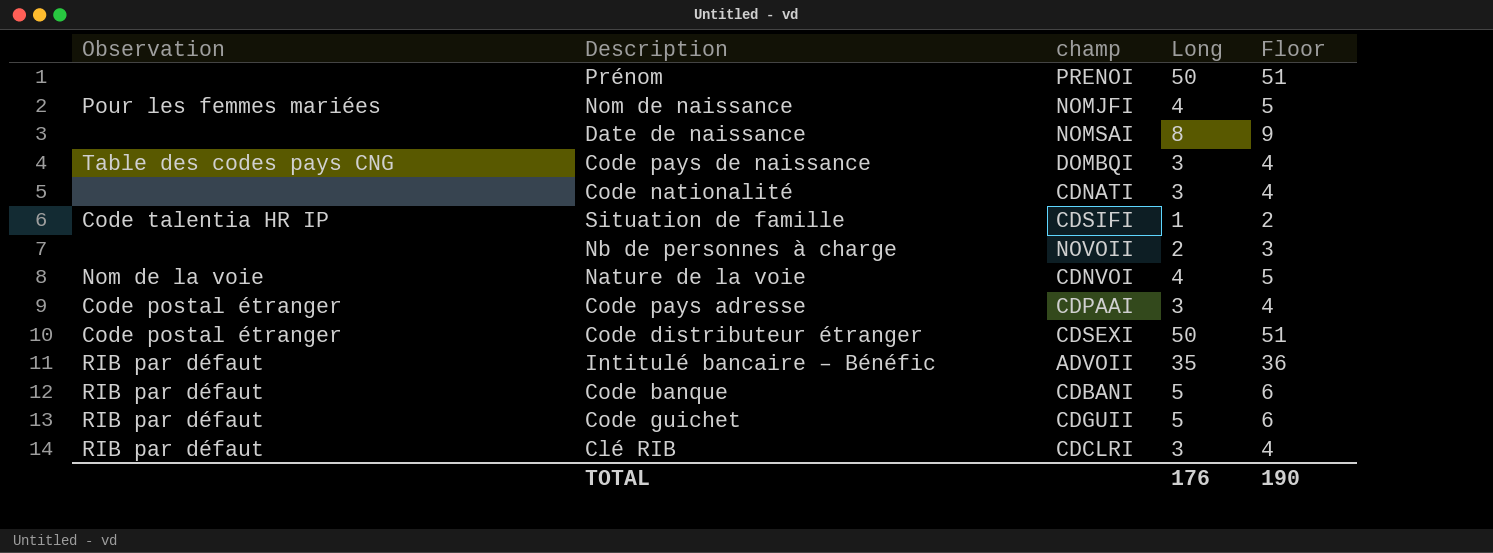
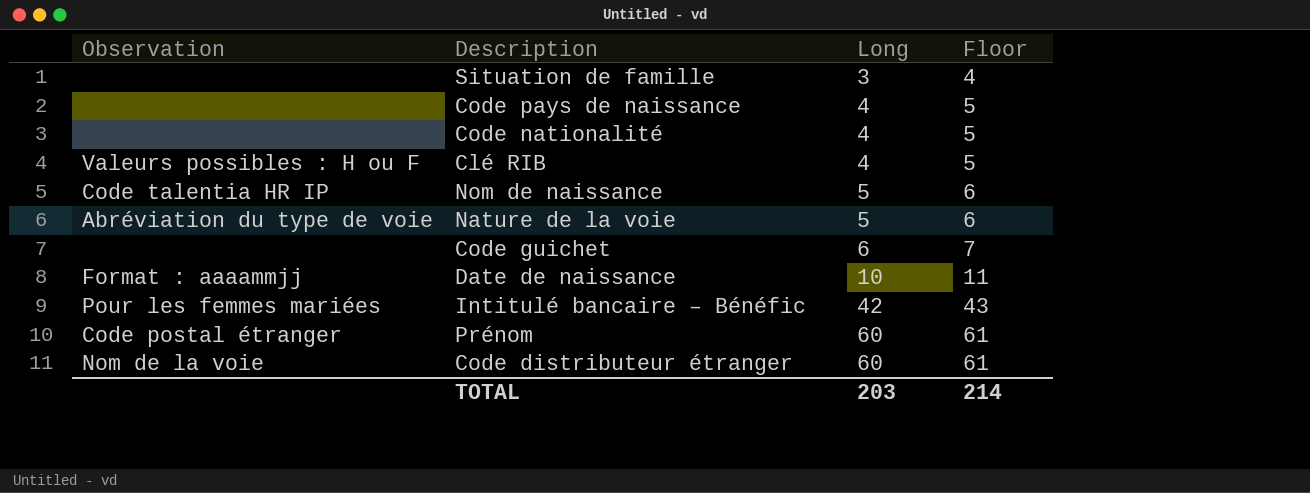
row order: none -> Long ascending
column champ | position: 3 -> none
row Nb de personnes à charge: none | NOVOII | 2 | 3 -> none
row Code pays adresse: Code postal étranger | CDPAAI | 3 | 4 -> none
row Code banque: RIB par défaut | CDBANI | 5 | 6 -> none
Situation de famille | Observation: Code talentia HR IP -> none
Situation de famille | Long: 1 -> 3
Situation de famille | Floor: 2 -> 4
Code pays de naissance | Observation: Table des codes pays CNG -> none
Code pays de naissance | Long: 3 -> 4
Code pays de naissance | Floor: 4 -> 5
Code nationalité | Long: 3 -> 4
Code nationalité | Floor: 4 -> 5
Clé RIB | Observation: RIB par défaut -> Valeurs possibles : H ou F
Clé RIB | Long: 3 -> 4
Clé RIB | Floor: 4 -> 5
Nom de naissance | Observation: Pour les femmes mariées -> Code talentia HR IP
Nom de naissance | Long: 4 -> 5
Nom de naissance | Floor: 5 -> 6
Nature de la voie | Observation: Nom de la voie -> Abréviation du type de voie
Nature de la voie | Long: 4 -> 5
Nature de la voie | Floor: 5 -> 6
Code guichet | Observation: RIB par défaut -> none
Code guichet | Long: 5 -> 6
Code guichet | Floor: 6 -> 7
Date de naissance | Observation: none -> Format : aaaammjj
Date de naissance | Long: 8 -> 10
Date de naissance | Floor: 9 -> 11
Intitulé bancaire – Bénéfic | Observation: RIB par défaut -> Pour les femmes mariées
Intitulé bancaire – Bénéfic | Long: 35 -> 42
Intitulé bancaire – Bénéfic | Floor: 36 -> 43
Prénom | Observation: none -> Code postal étranger
Prénom | Long: 50 -> 60
Prénom | Floor: 51 -> 61
Code distributeur étranger | Observation: Code postal étranger -> Nom de la voie
Code distributeur étranger | Long: 50 -> 60
Code distributeur étranger | Floor: 51 -> 61
TOTAL | Long: 176 -> 203
TOTAL | Floor: 190 -> 214

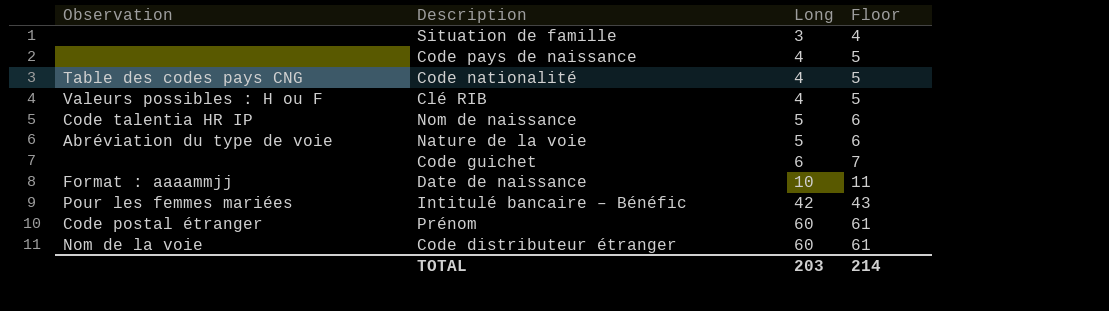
Code nationalité | Observation: none -> Table des codes pays CNG

